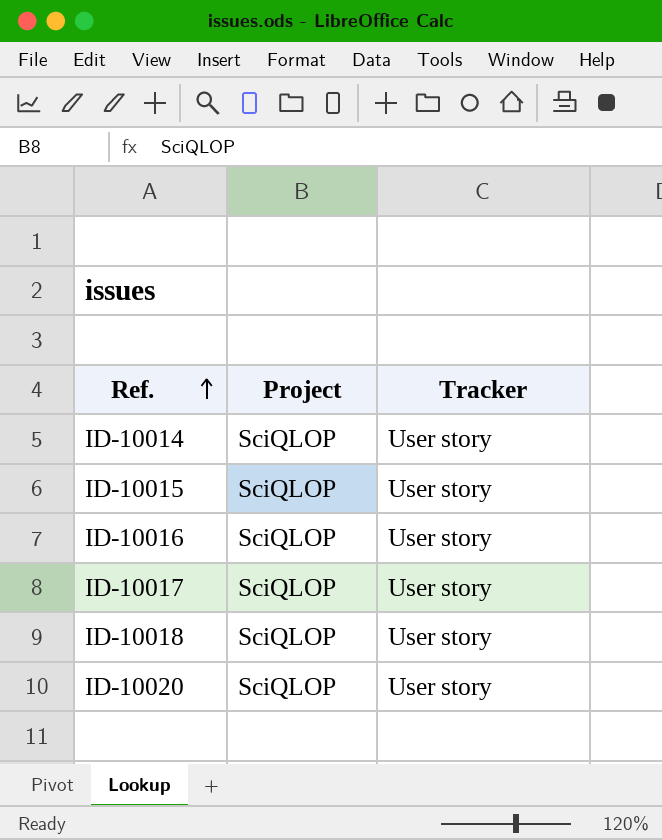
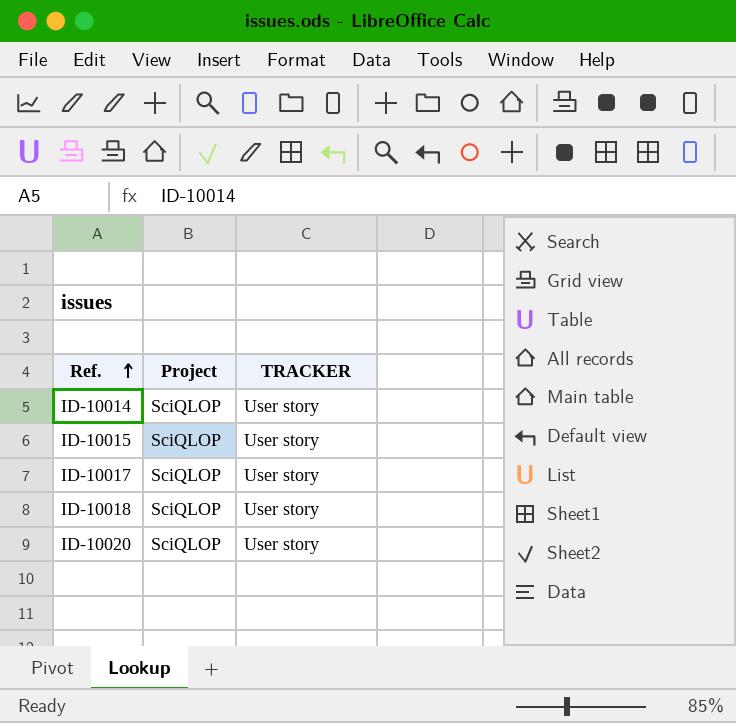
column name: Tracker -> TRACKER
row ID-10016: SciQLOP | User story -> none

